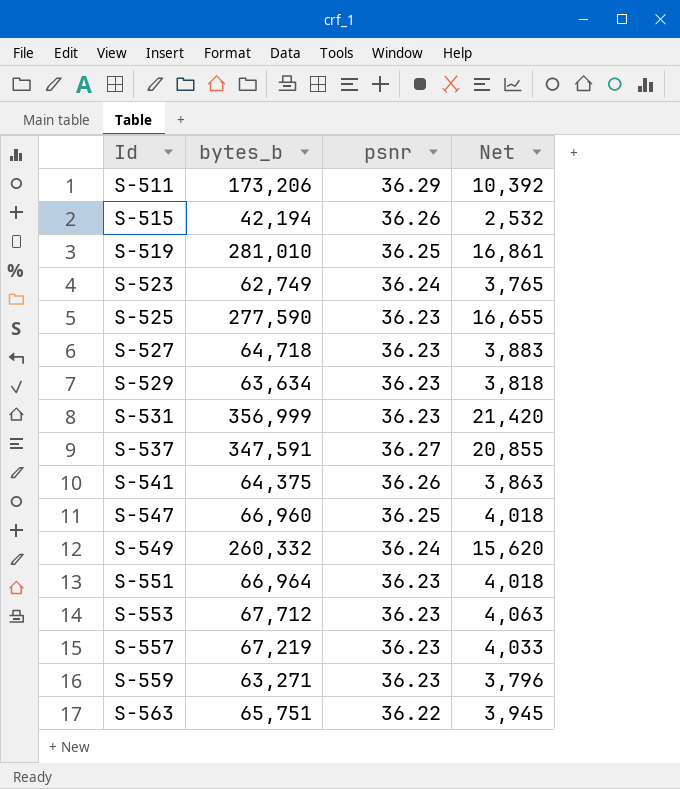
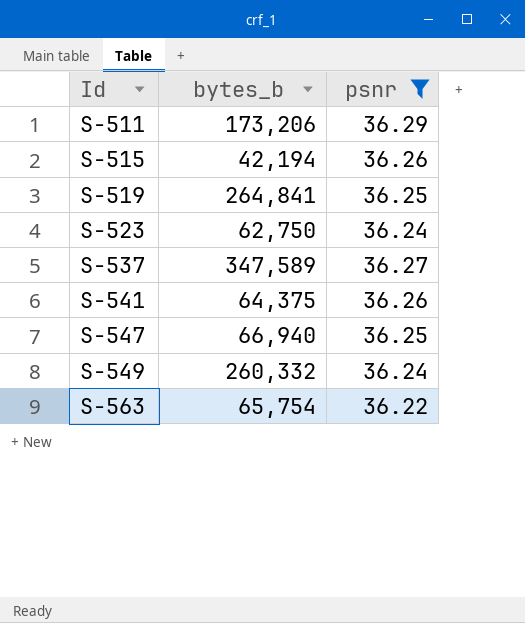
filter: none -> psnr != 36.23
column Net | formula: [bytes_b] * 0.06 -> none
S-519 | bytes_b: 281,010 -> 264,841
S-523 | bytes_b: 62,749 -> 62,750
S-537 | bytes_b: 347,591 -> 347,589
S-547 | bytes_b: 66,960 -> 66,940
S-563 | bytes_b: 65,751 -> 65,754

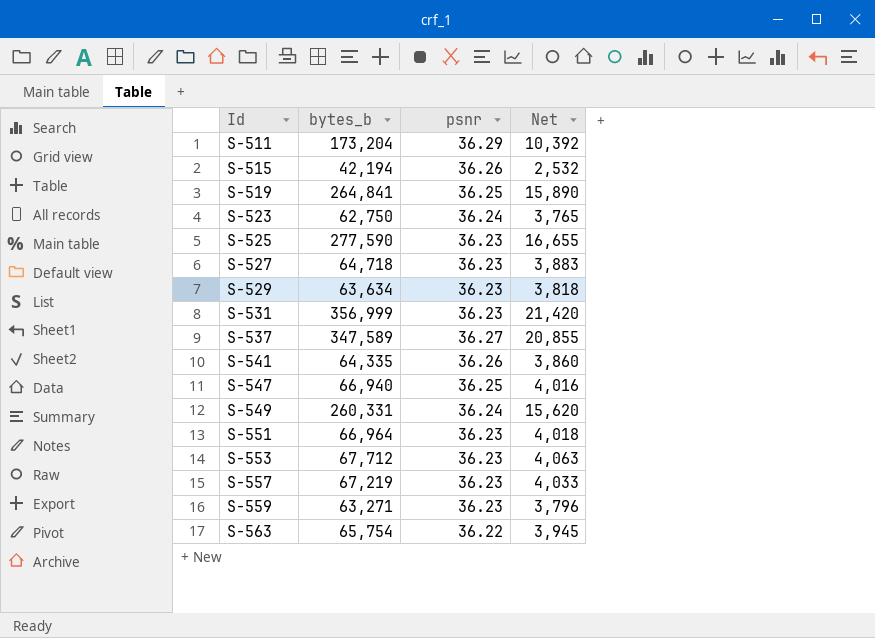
filter: psnr != 36.23 -> none
column Net | formula: none -> [bytes_b] * 0.06
S-511 | bytes_b: 173,206 -> 173,204
S-541 | bytes_b: 64,375 -> 64,335
S-549 | bytes_b: 260,332 -> 260,331

